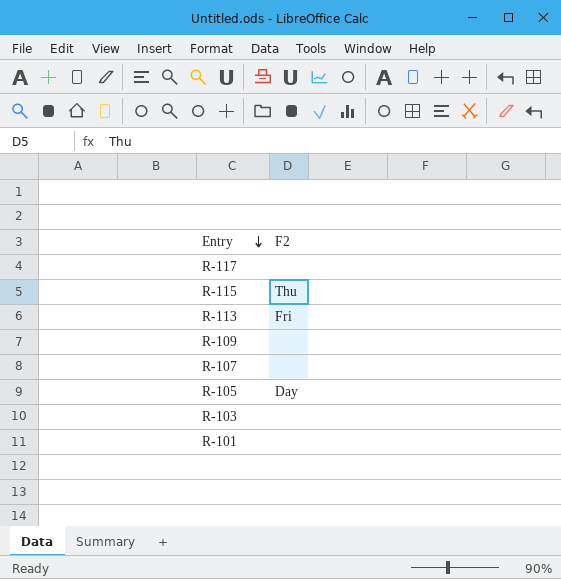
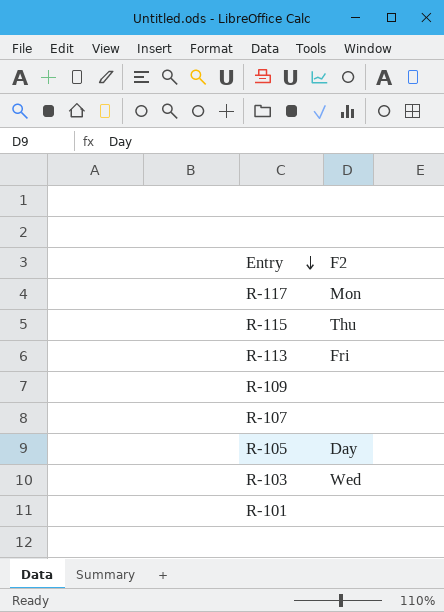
R-117 | F2: none -> Mon
R-103 | F2: none -> Wed

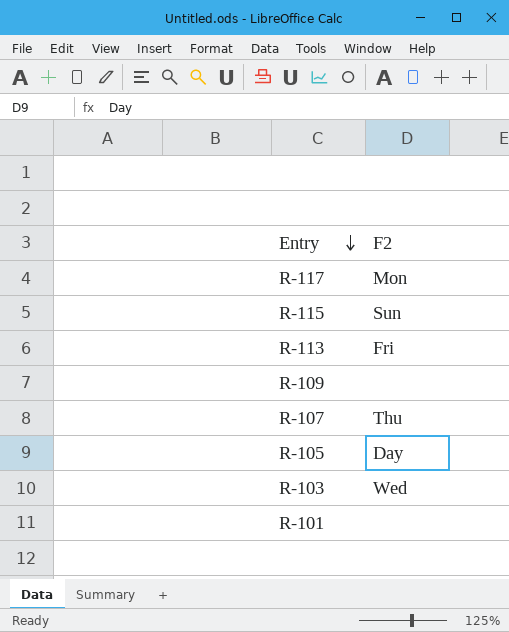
R-115 | F2: Thu -> Sun
R-107 | F2: none -> Thu

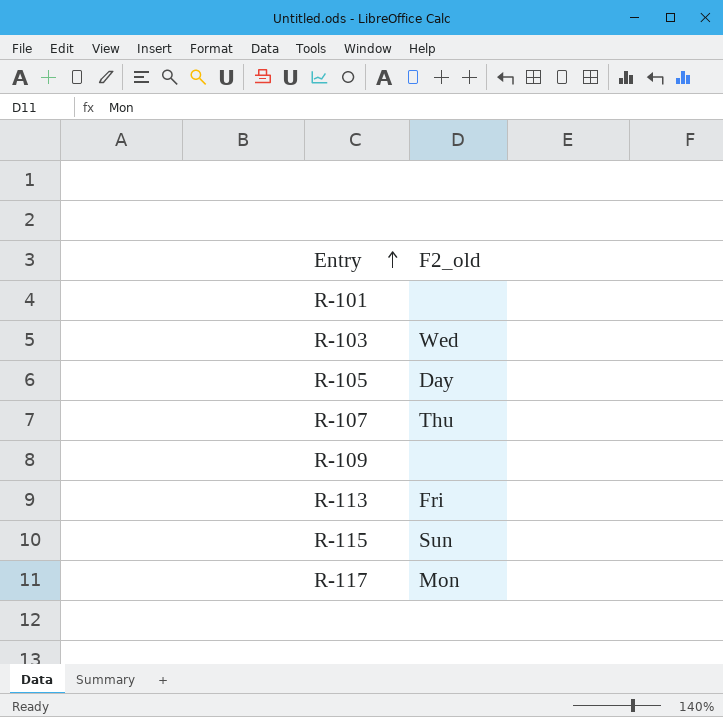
row order: Entry descending -> Entry ascending
column name: F2 -> F2_old

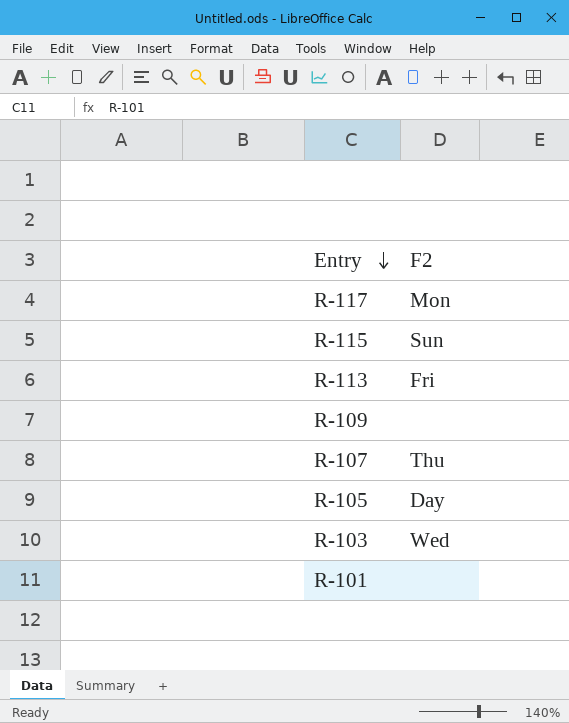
row order: Entry ascending -> Entry descending
column name: F2_old -> F2

